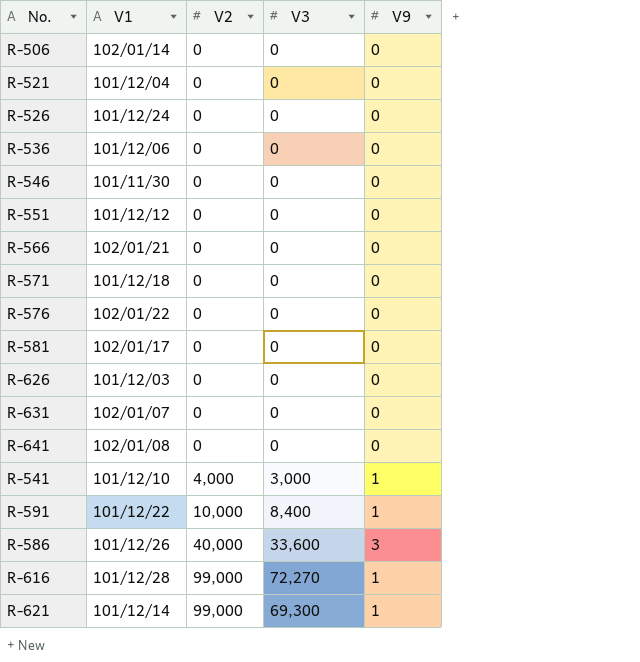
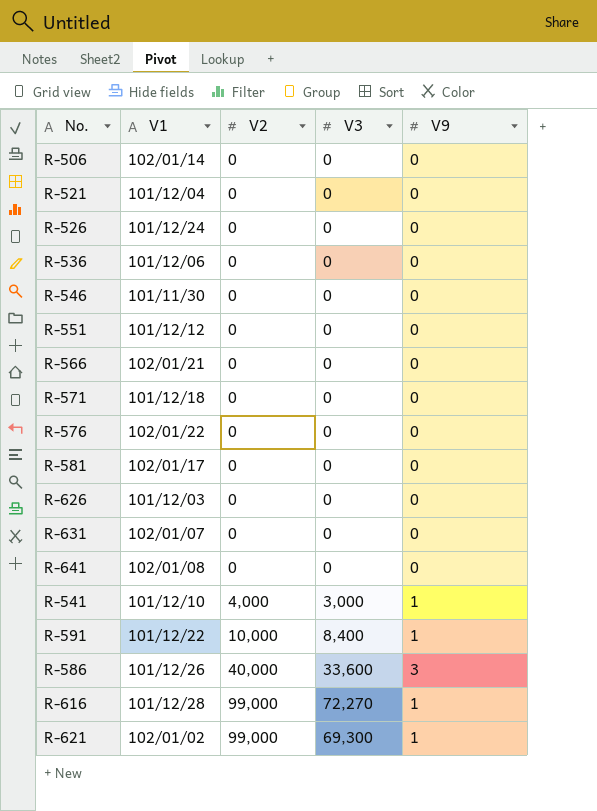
R-621 | V1: 101/12/14 -> 102/01/02

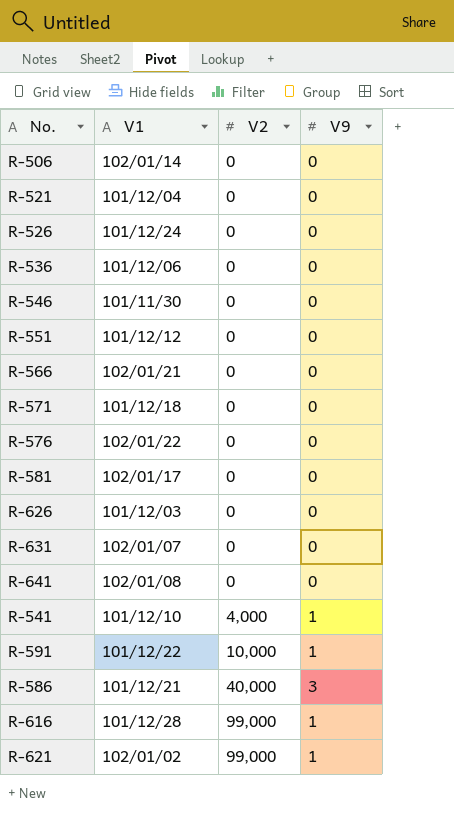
column V3 | position: 4 -> none
R-586 | V1: 101/12/26 -> 101/12/21

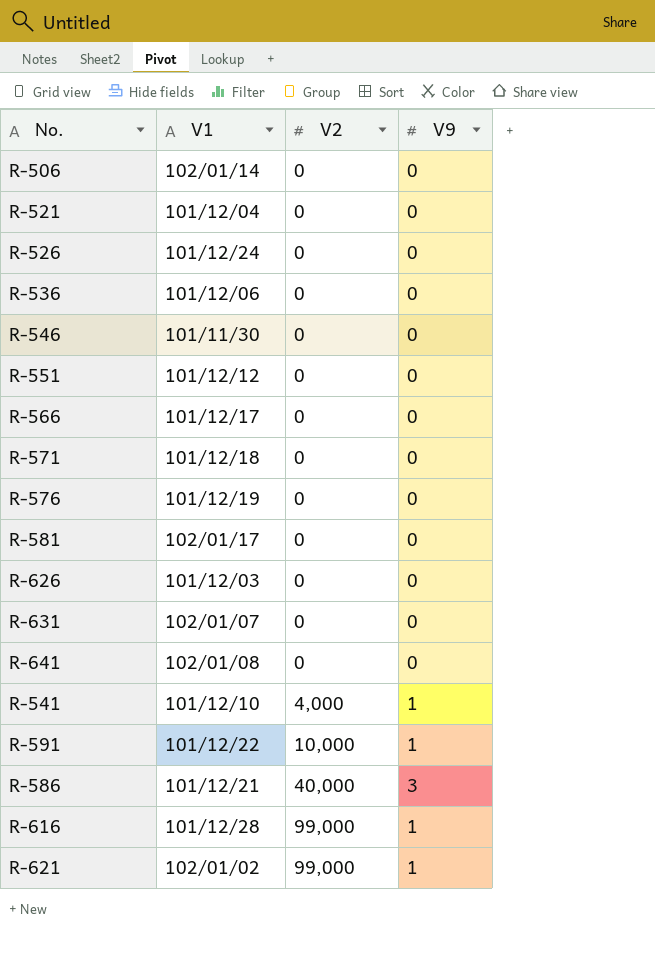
R-566 | V1: 102/01/21 -> 101/12/17
R-576 | V1: 102/01/22 -> 101/12/19

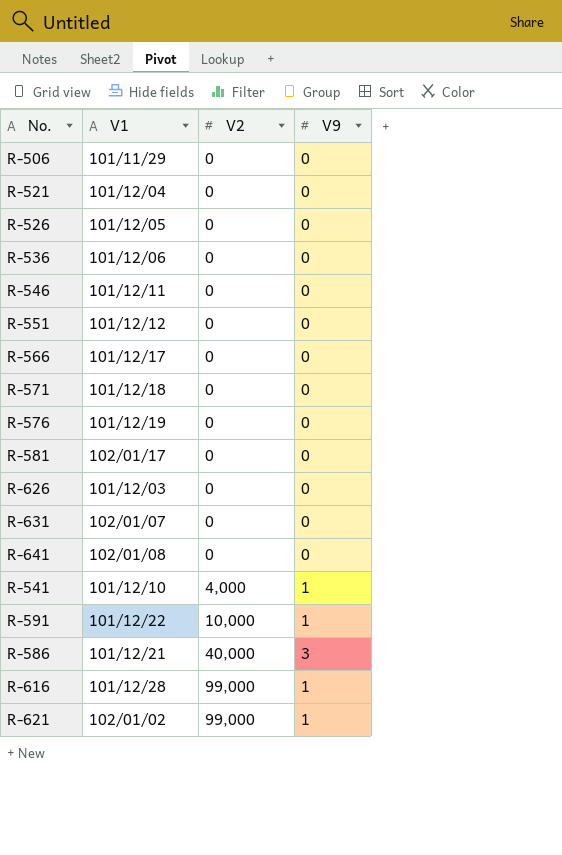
R-506 | V1: 102/01/14 -> 101/11/29
R-526 | V1: 101/12/24 -> 101/12/05
R-546 | V1: 101/11/30 -> 101/12/11

